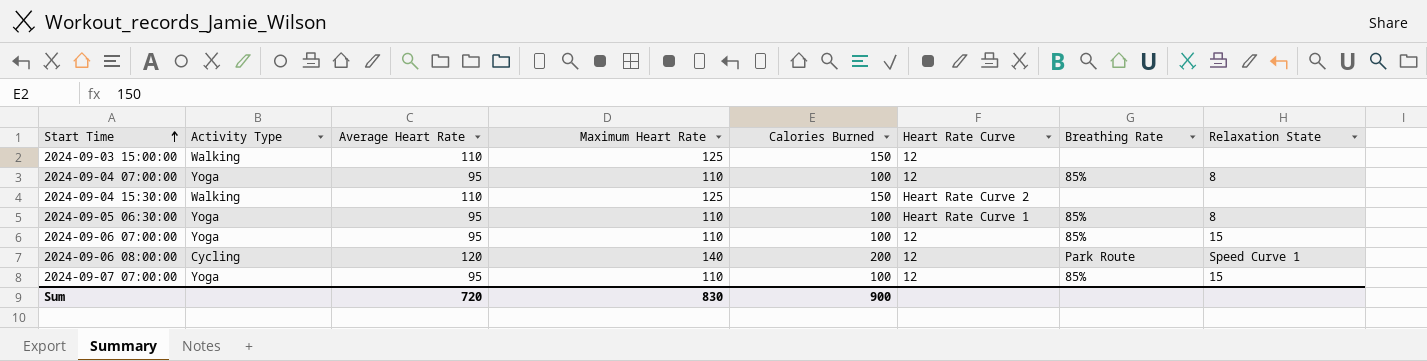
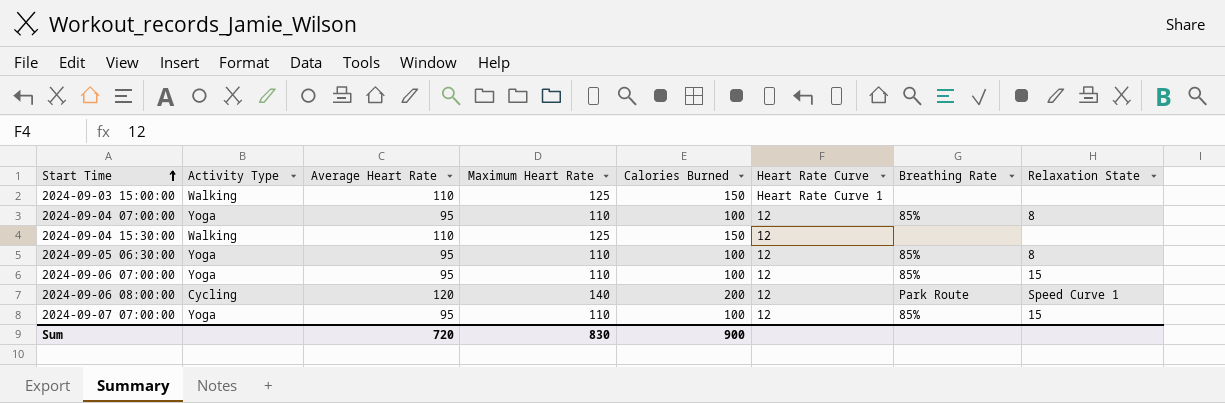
2024-09-03 15:00:00 | Heart Rate Curve: 12 -> Heart Rate Curve 1
2024-09-04 15:30:00 | Heart Rate Curve: Heart Rate Curve 2 -> 12
2024-09-05 06:30:00 | Heart Rate Curve: Heart Rate Curve 1 -> 12

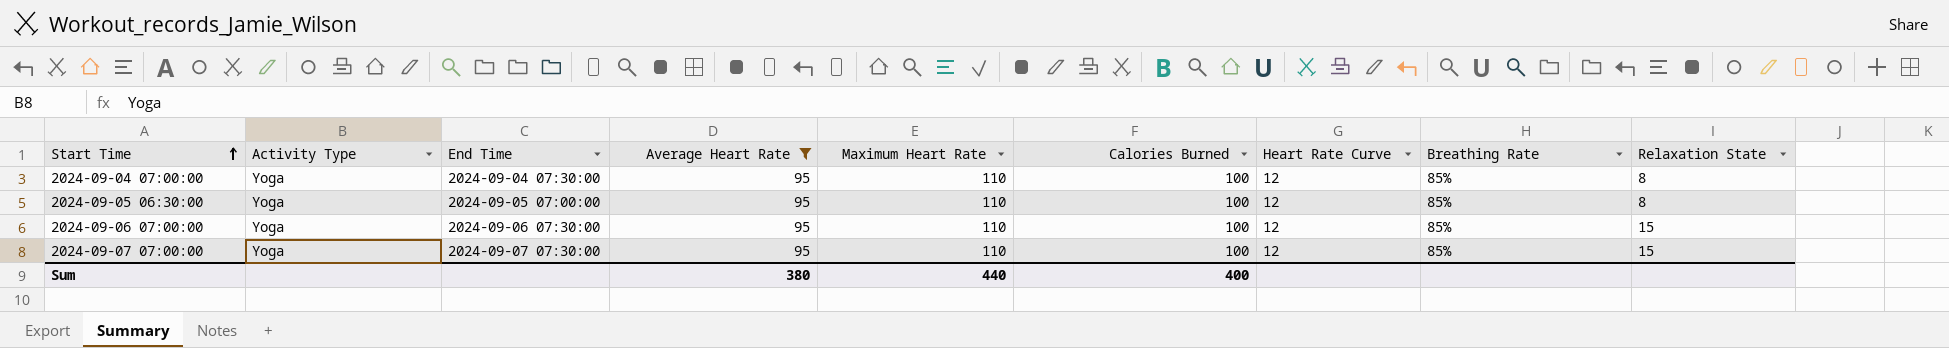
filter: none -> Average Heart Rate = 95
column End Time | position: none -> 3
Sum | Average Heart Rate: 720 -> 380
Sum | Maximum Heart Rate: 830 -> 440
Sum | Calories Burned: 900 -> 400

